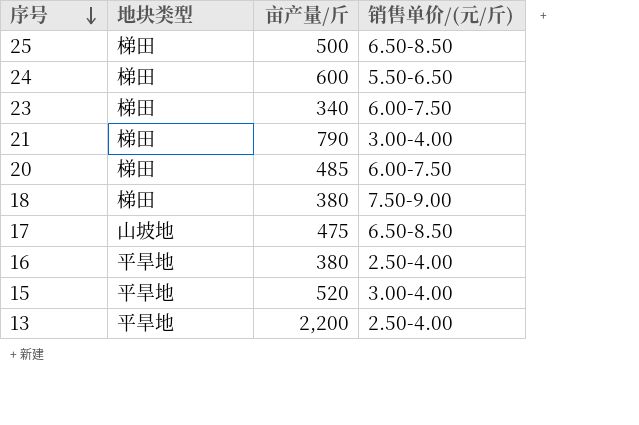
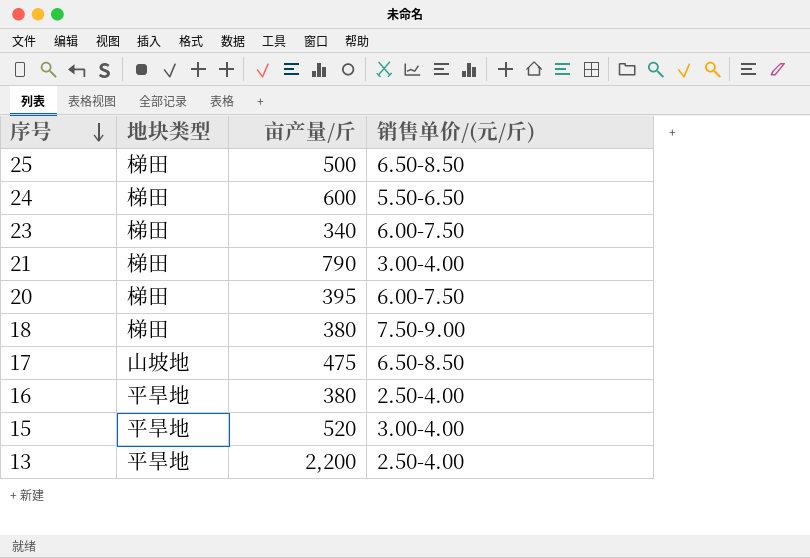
20 | 亩产量/斤: 485 -> 395

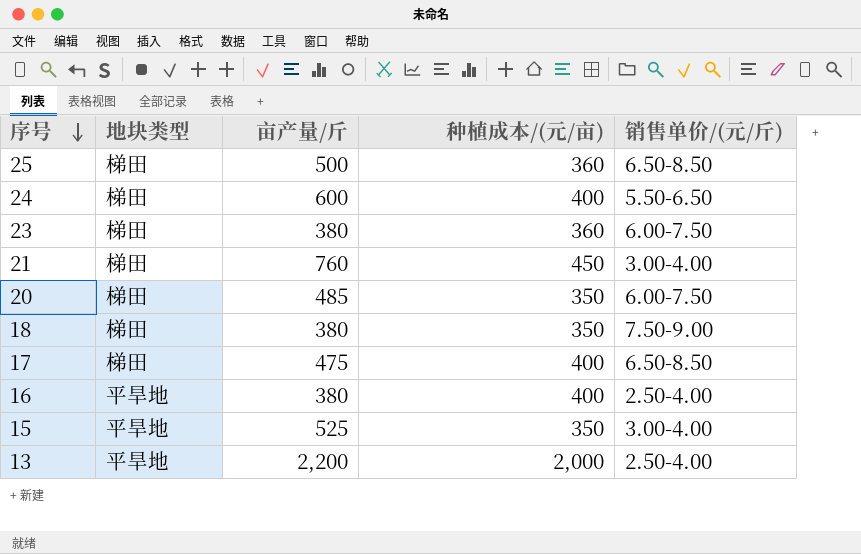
column 种植成本/(元/亩) | position: none -> 4
23 | 亩产量/斤: 340 -> 380
21 | 亩产量/斤: 790 -> 760
20 | 亩产量/斤: 395 -> 485
17 | 地块类型: 山坡地 -> 梯田
15 | 亩产量/斤: 520 -> 525

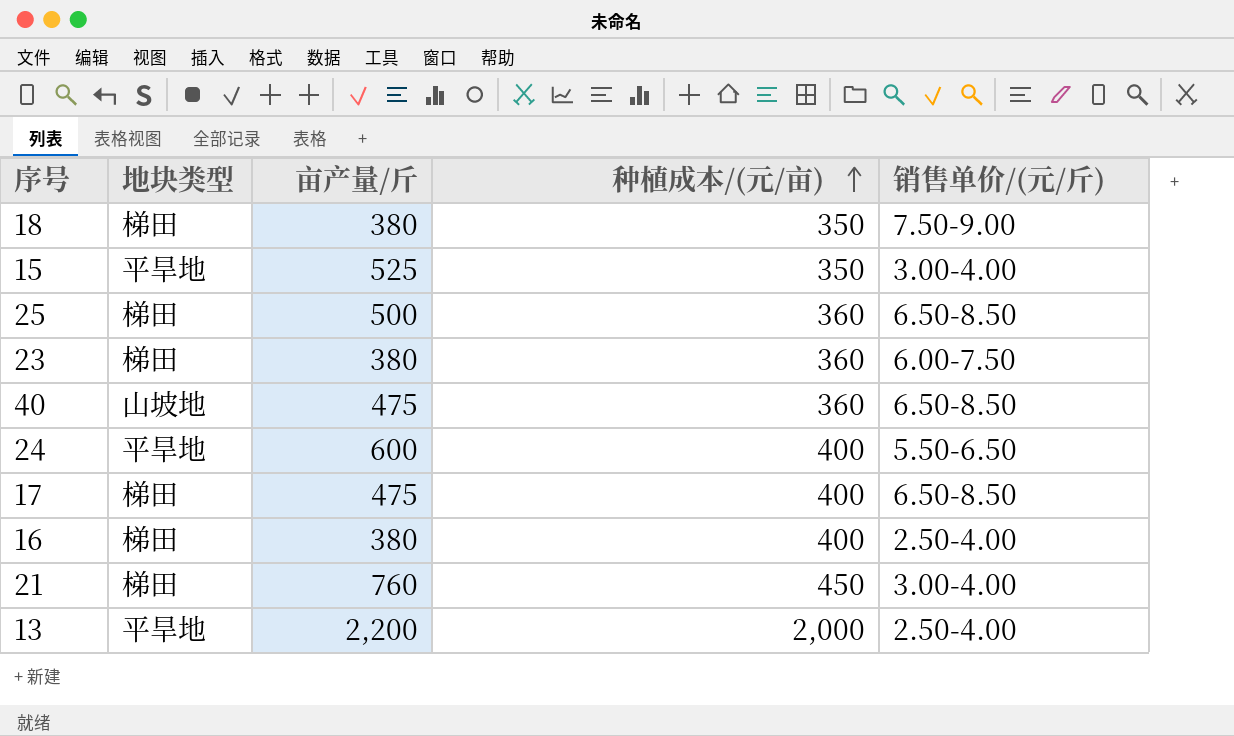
row order: 序号 descending -> 种植成本/(元/亩) ascending
row 20: 梯田 | 485 | 350 | 6.00-7.50 -> none
row 40: none -> 山坡地 | 475 | 360 | 6.50-8.50
24 | 地块类型: 梯田 -> 平旱地
16 | 地块类型: 平旱地 -> 梯田

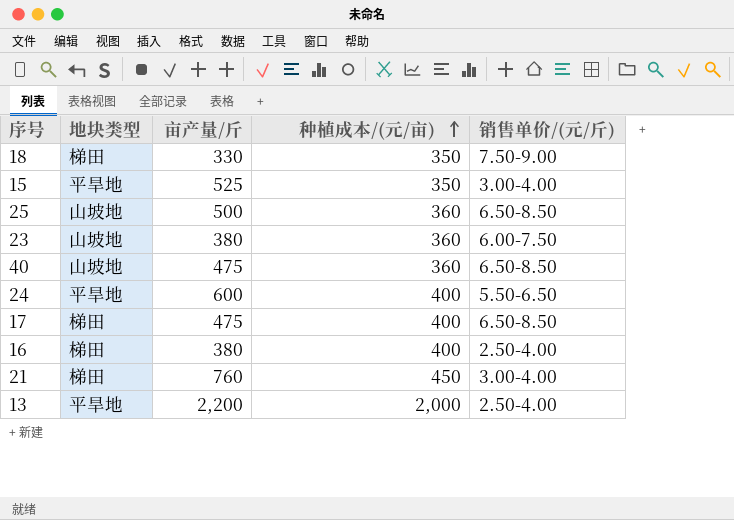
18 | 亩产量/斤: 380 -> 330
25 | 地块类型: 梯田 -> 山坡地
23 | 地块类型: 梯田 -> 山坡地

